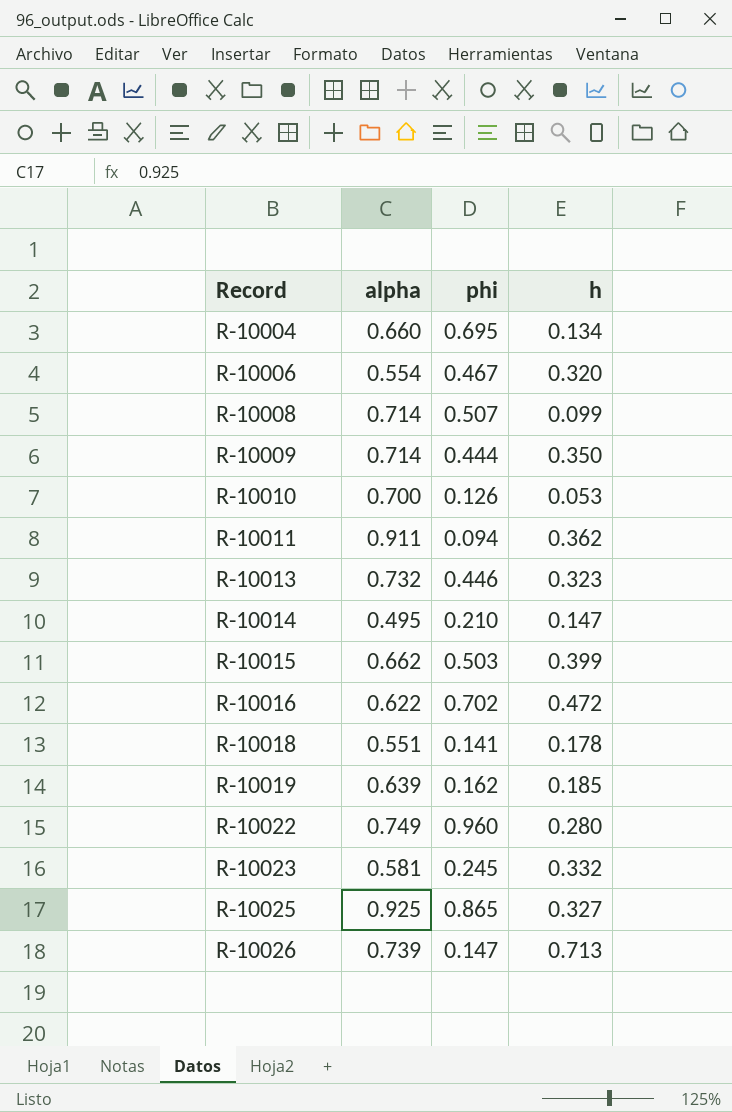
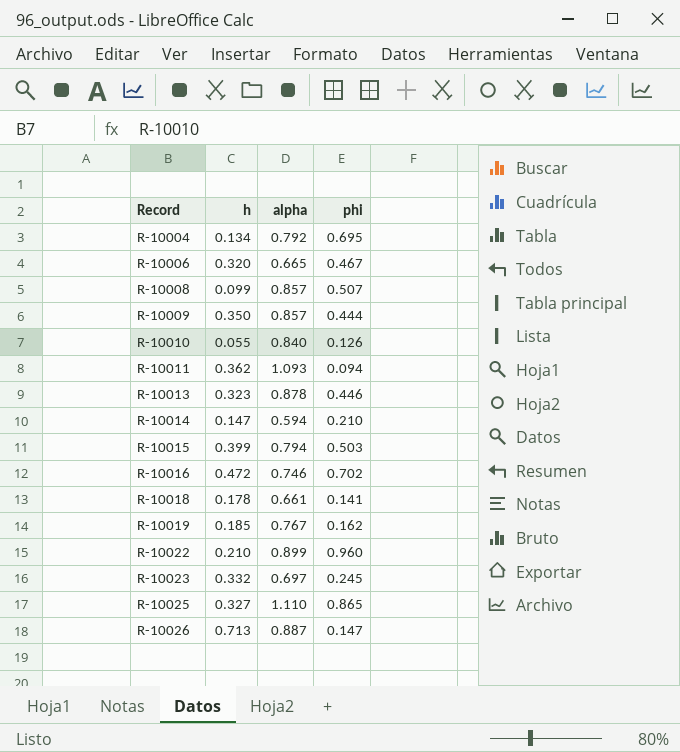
column h | position: 4 -> 2
R-10004 | alpha: 0.660 -> 0.792
R-10006 | alpha: 0.554 -> 0.665
R-10008 | alpha: 0.714 -> 0.857
R-10009 | alpha: 0.714 -> 0.857
R-10010 | h: 0.053 -> 0.055
R-10010 | alpha: 0.700 -> 0.840
R-10011 | alpha: 0.911 -> 1.093
R-10013 | alpha: 0.732 -> 0.878
R-10014 | alpha: 0.495 -> 0.594
R-10015 | alpha: 0.662 -> 0.794
R-10016 | alpha: 0.622 -> 0.746
R-10018 | alpha: 0.551 -> 0.661
R-10019 | alpha: 0.639 -> 0.767
R-10022 | h: 0.280 -> 0.210
R-10022 | alpha: 0.749 -> 0.899
R-10023 | alpha: 0.581 -> 0.697
R-10025 | alpha: 0.925 -> 1.110
R-10026 | alpha: 0.739 -> 0.887

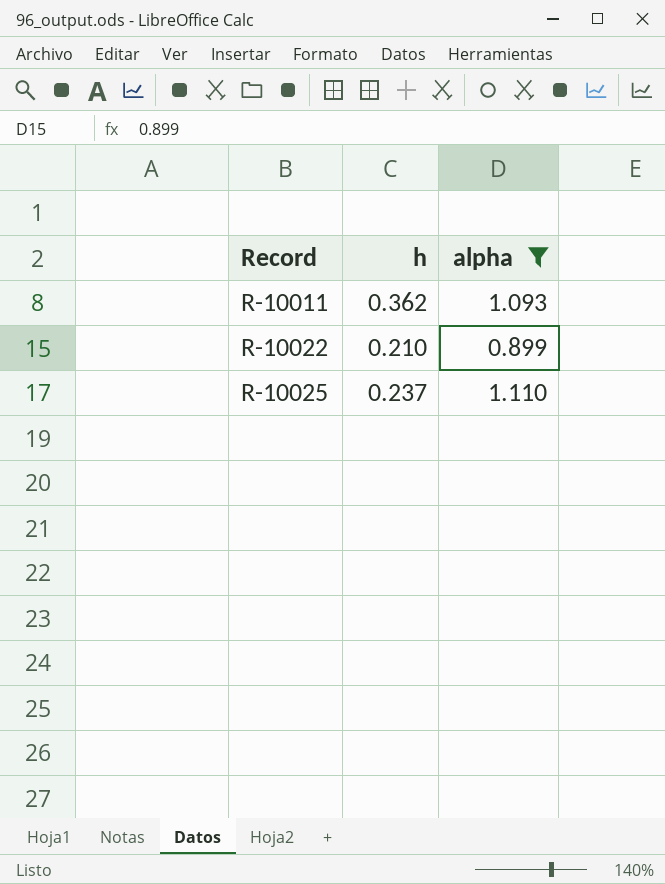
filter: none -> alpha >= 0.899
column phi | position: 4 -> none
R-10025 | h: 0.327 -> 0.237

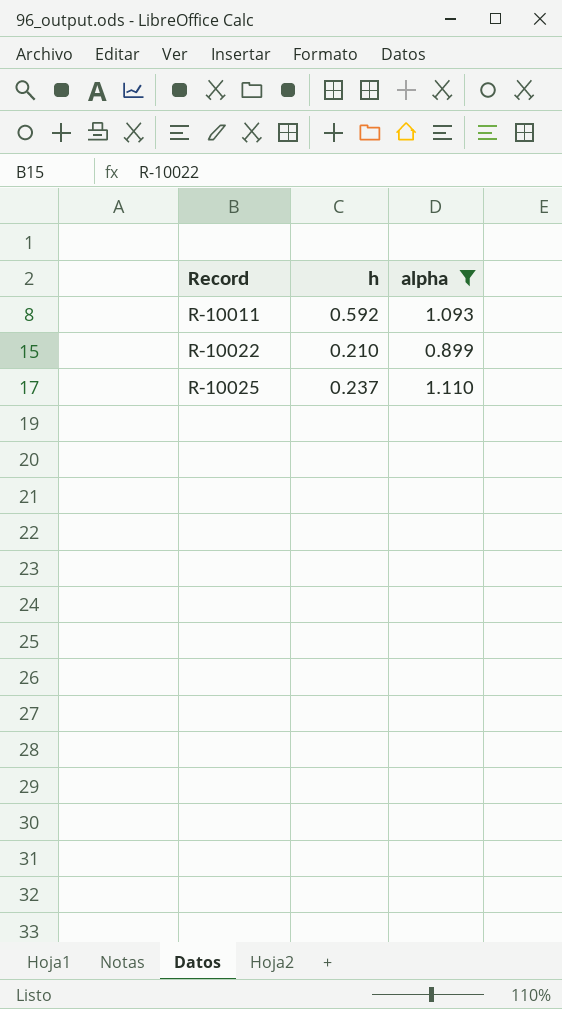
R-10011 | h: 0.362 -> 0.592

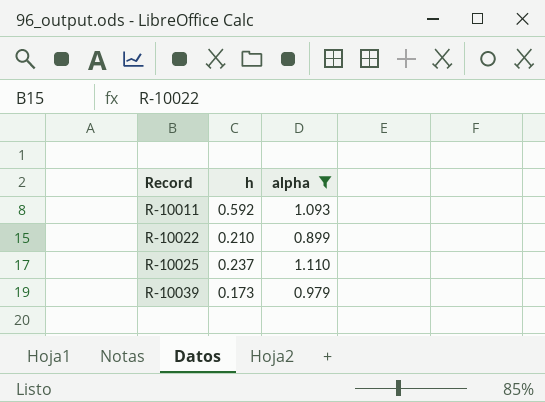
row R-10039: none -> 0.173 | 0.979

